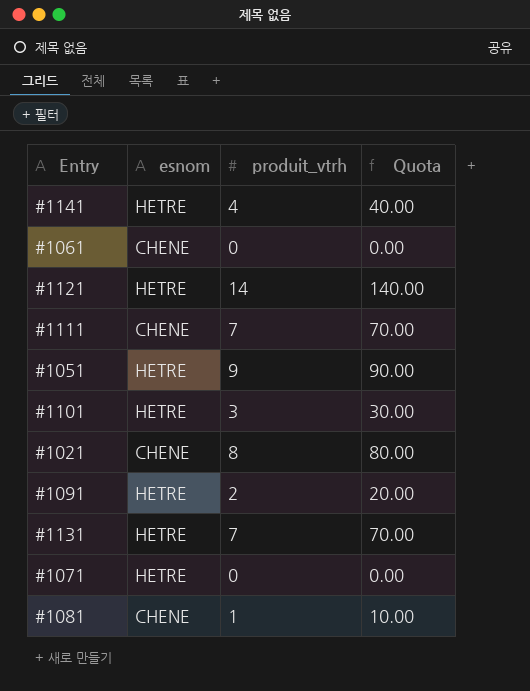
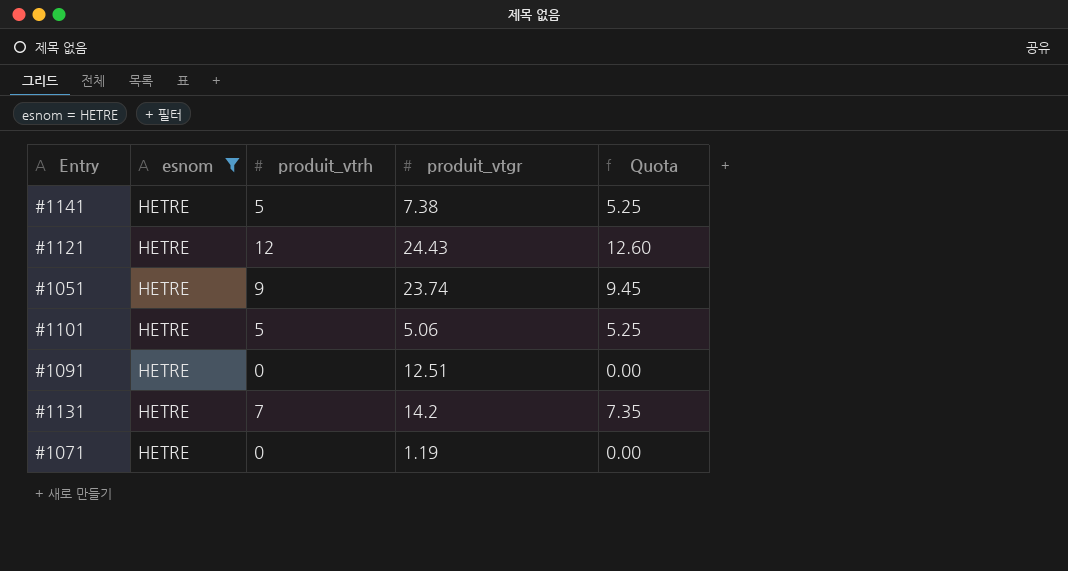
filter: none -> esnom = HETRE
column produit_vtgr | position: none -> 4
column Quota | formula: [produit_vtrh] * 10 -> [produit_vtrh] * 1.05
#1141 | produit_vtrh: 4 -> 5
#1121 | produit_vtrh: 14 -> 12
#1101 | produit_vtrh: 3 -> 5
#1091 | produit_vtrh: 2 -> 0

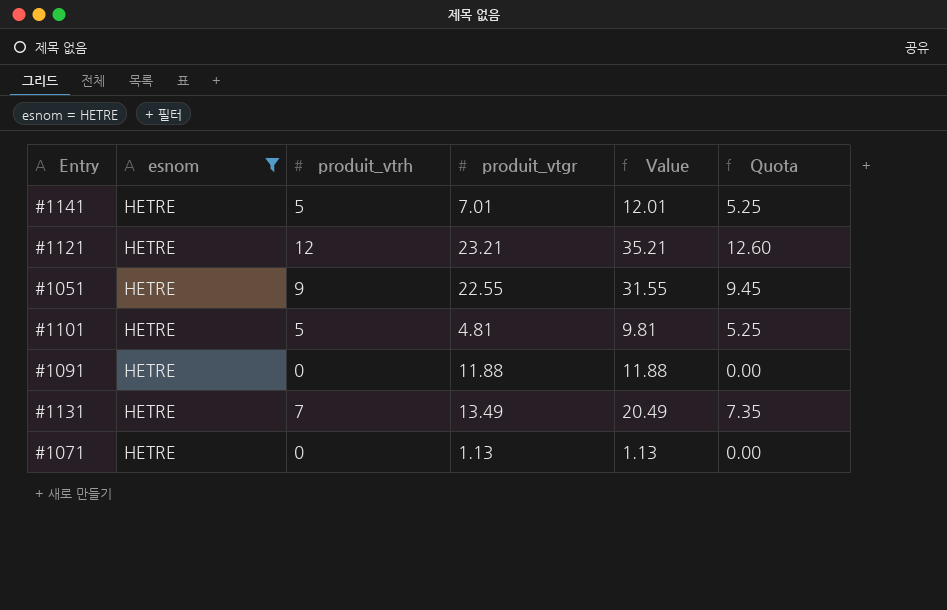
column Value | formula: none -> [produit_vtrh] + [produit_vtgr]
#1141 | produit_vtgr: 7.38 -> 7.01
#1121 | produit_vtgr: 24.43 -> 23.21
#1051 | produit_vtgr: 23.74 -> 22.55
#1101 | produit_vtgr: 5.06 -> 4.81
#1091 | produit_vtgr: 12.51 -> 11.88
#1131 | produit_vtgr: 14.2 -> 13.49
#1071 | produit_vtgr: 1.19 -> 1.13

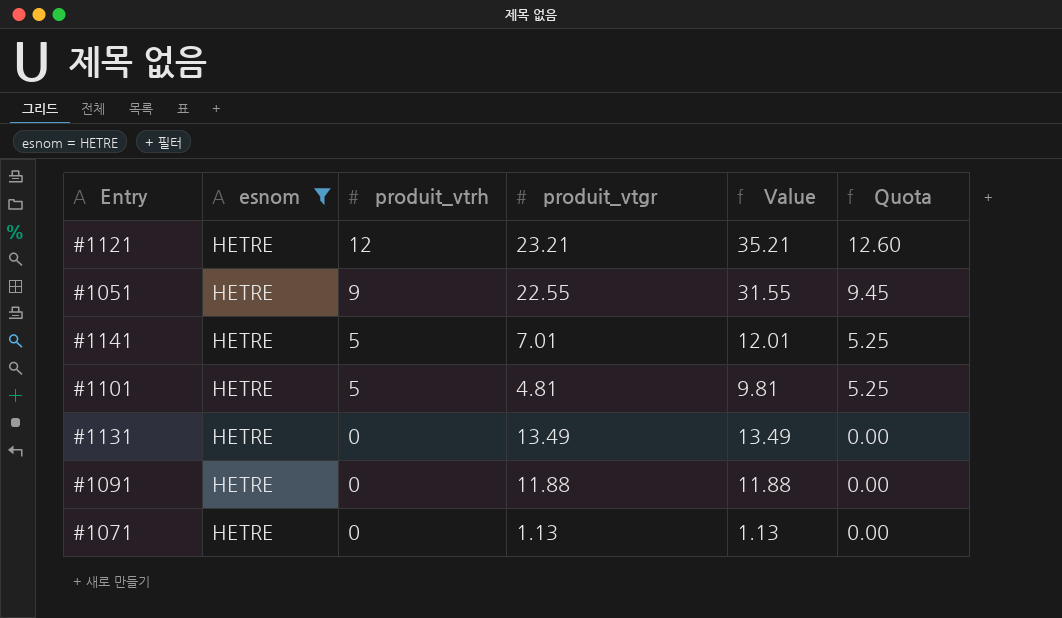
row order: none -> produit_vtrh descending
#1131 | produit_vtrh: 7 -> 0
#1131 | Value: 20.49 -> 13.49
#1131 | Quota: 7.35 -> 0.00

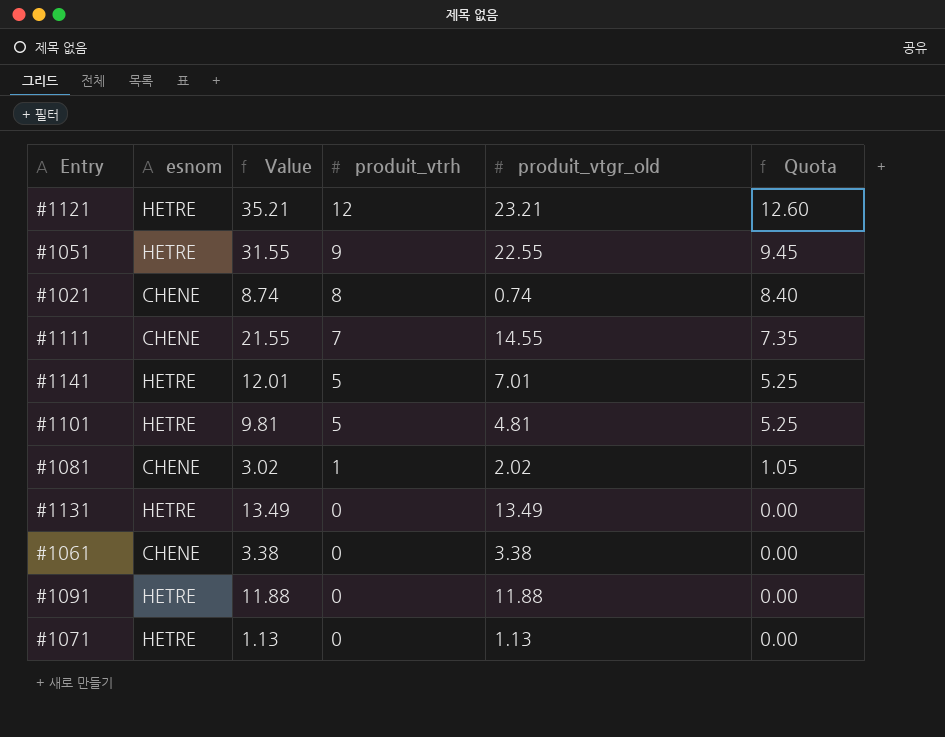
filter: esnom = HETRE -> none
column Value | position: 5 -> 3
column name: produit_vtgr -> produit_vtgr_old

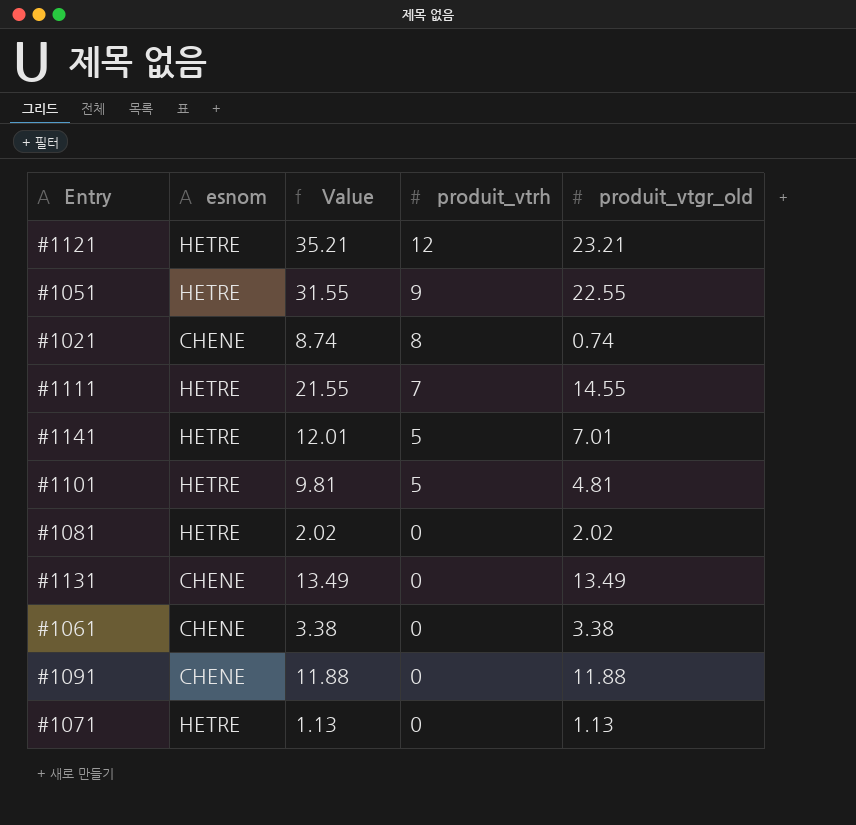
column Quota | formula: [produit_vtrh] * 1.05 -> none
#1111 | esnom: CHENE -> HETRE
#1081 | esnom: CHENE -> HETRE
#1081 | Value: 3.02 -> 2.02
#1081 | produit_vtrh: 1 -> 0
#1131 | esnom: HETRE -> CHENE
#1091 | esnom: HETRE -> CHENE

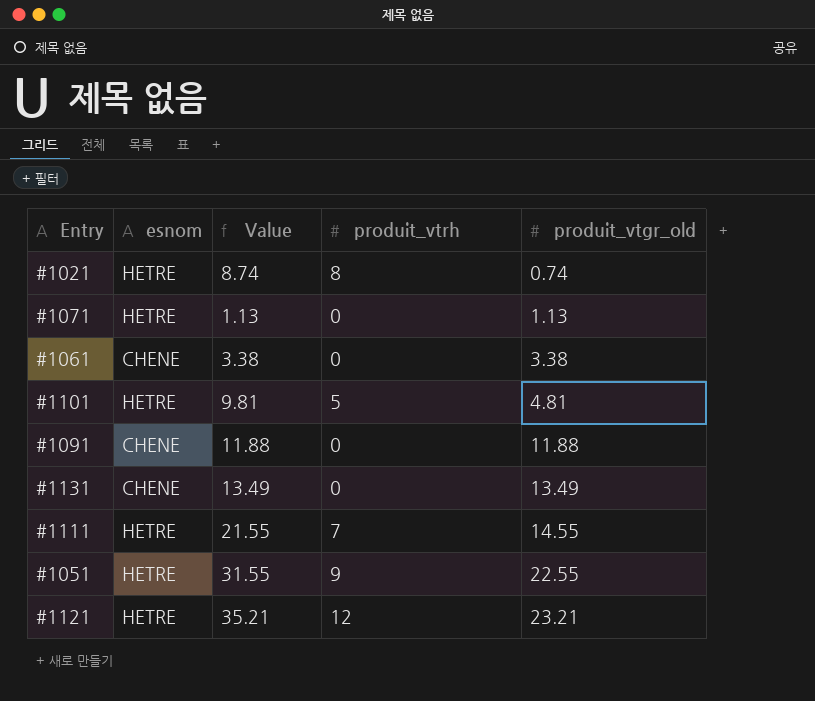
row order: produit_vtrh descending -> produit_vtgr_old ascending
row #1141: HETRE | 12.01 | 5 | 7.01 -> none
row #1081: HETRE | 2.02 | 0 | 2.02 -> none
#1021 | esnom: CHENE -> HETRE

